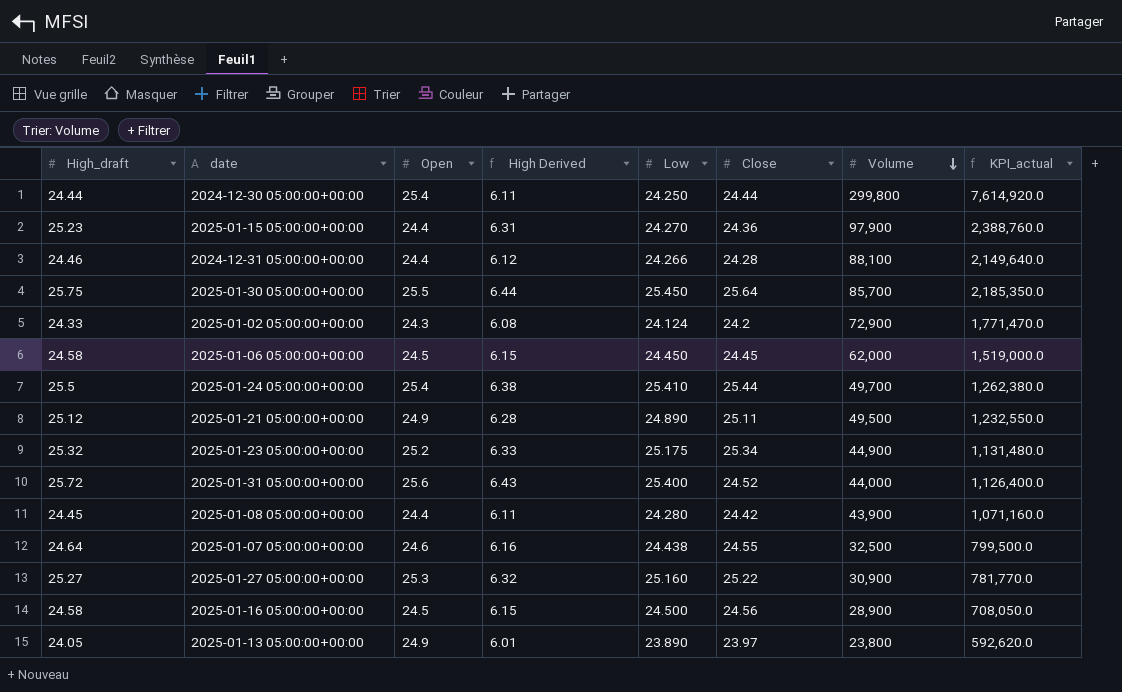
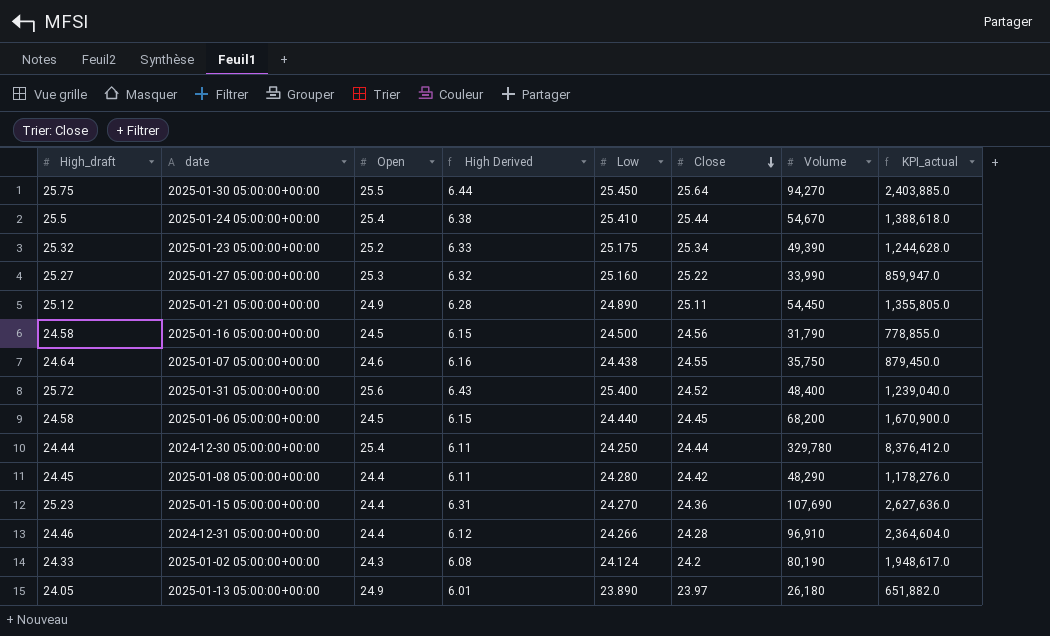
row order: Volume descending -> Close descending
2025-01-30 05:00:00+00:00 | Volume: 85,700 -> 94,270
2025-01-30 05:00:00+00:00 | KPI_actual: 2,185,350.0 -> 2,403,885.0
2025-01-24 05:00:00+00:00 | Volume: 49,700 -> 54,670
2025-01-24 05:00:00+00:00 | KPI_actual: 1,262,380.0 -> 1,388,618.0
2025-01-23 05:00:00+00:00 | Volume: 44,900 -> 49,390
2025-01-23 05:00:00+00:00 | KPI_actual: 1,131,480.0 -> 1,244,628.0
2025-01-27 05:00:00+00:00 | Volume: 30,900 -> 33,990
2025-01-27 05:00:00+00:00 | KPI_actual: 781,770.0 -> 859,947.0
2025-01-21 05:00:00+00:00 | Volume: 49,500 -> 54,450
2025-01-21 05:00:00+00:00 | KPI_actual: 1,232,550.0 -> 1,355,805.0
2025-01-16 05:00:00+00:00 | Volume: 28,900 -> 31,790
2025-01-16 05:00:00+00:00 | KPI_actual: 708,050.0 -> 778,855.0
2025-01-07 05:00:00+00:00 | Volume: 32,500 -> 35,750
2025-01-07 05:00:00+00:00 | KPI_actual: 799,500.0 -> 879,450.0
2025-01-31 05:00:00+00:00 | Volume: 44,000 -> 48,400
2025-01-31 05:00:00+00:00 | KPI_actual: 1,126,400.0 -> 1,239,040.0
2025-01-06 05:00:00+00:00 | Low: 24.450 -> 24.440
2025-01-06 05:00:00+00:00 | Volume: 62,000 -> 68,200
2025-01-06 05:00:00+00:00 | KPI_actual: 1,519,000.0 -> 1,670,900.0
2024-12-30 05:00:00+00:00 | Volume: 299,800 -> 329,780
2024-12-30 05:00:00+00:00 | KPI_actual: 7,614,920.0 -> 8,376,412.0
2025-01-08 05:00:00+00:00 | Volume: 43,900 -> 48,290
2025-01-08 05:00:00+00:00 | KPI_actual: 1,071,160.0 -> 1,178,276.0
2025-01-15 05:00:00+00:00 | Volume: 97,900 -> 107,690
2025-01-15 05:00:00+00:00 | KPI_actual: 2,388,760.0 -> 2,627,636.0
2024-12-31 05:00:00+00:00 | Volume: 88,100 -> 96,910
2024-12-31 05:00:00+00:00 | KPI_actual: 2,149,640.0 -> 2,364,604.0
2025-01-02 05:00:00+00:00 | Volume: 72,900 -> 80,190
2025-01-02 05:00:00+00:00 | KPI_actual: 1,771,470.0 -> 1,948,617.0
2025-01-13 05:00:00+00:00 | Volume: 23,800 -> 26,180
2025-01-13 05:00:00+00:00 | KPI_actual: 592,620.0 -> 651,882.0

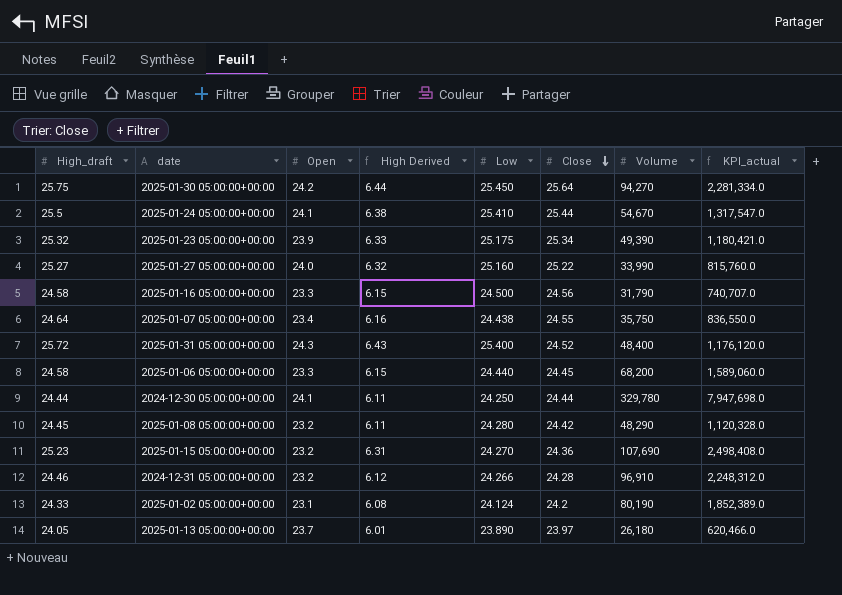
row 2025-01-21 05:00:00+00:00: 25.12 | 24.9 | 6.28 | 24.890 | 25.11 | 54,450 | 1,355,805.0 -> none
2025-01-30 05:00:00+00:00 | Open: 25.5 -> 24.2
2025-01-30 05:00:00+00:00 | KPI_actual: 2,403,885.0 -> 2,281,334.0
2025-01-24 05:00:00+00:00 | Open: 25.4 -> 24.1
2025-01-24 05:00:00+00:00 | KPI_actual: 1,388,618.0 -> 1,317,547.0
2025-01-23 05:00:00+00:00 | Open: 25.2 -> 23.9
2025-01-23 05:00:00+00:00 | KPI_actual: 1,244,628.0 -> 1,180,421.0
2025-01-27 05:00:00+00:00 | Open: 25.3 -> 24.0
2025-01-27 05:00:00+00:00 | KPI_actual: 859,947.0 -> 815,760.0
2025-01-16 05:00:00+00:00 | Open: 24.5 -> 23.3
2025-01-16 05:00:00+00:00 | KPI_actual: 778,855.0 -> 740,707.0
2025-01-07 05:00:00+00:00 | Open: 24.6 -> 23.4
2025-01-07 05:00:00+00:00 | KPI_actual: 879,450.0 -> 836,550.0
2025-01-31 05:00:00+00:00 | Open: 25.6 -> 24.3
2025-01-31 05:00:00+00:00 | KPI_actual: 1,239,040.0 -> 1,176,120.0
2025-01-06 05:00:00+00:00 | Open: 24.5 -> 23.3
2025-01-06 05:00:00+00:00 | KPI_actual: 1,670,900.0 -> 1,589,060.0
2024-12-30 05:00:00+00:00 | Open: 25.4 -> 24.1
2024-12-30 05:00:00+00:00 | KPI_actual: 8,376,412.0 -> 7,947,698.0
2025-01-08 05:00:00+00:00 | Open: 24.4 -> 23.2
2025-01-08 05:00:00+00:00 | KPI_actual: 1,178,276.0 -> 1,120,328.0
2025-01-15 05:00:00+00:00 | Open: 24.4 -> 23.2
2025-01-15 05:00:00+00:00 | KPI_actual: 2,627,636.0 -> 2,498,408.0
2024-12-31 05:00:00+00:00 | Open: 24.4 -> 23.2
2024-12-31 05:00:00+00:00 | KPI_actual: 2,364,604.0 -> 2,248,312.0
2025-01-02 05:00:00+00:00 | Open: 24.3 -> 23.1
2025-01-02 05:00:00+00:00 | KPI_actual: 1,948,617.0 -> 1,852,389.0
2025-01-13 05:00:00+00:00 | Open: 24.9 -> 23.7
2025-01-13 05:00:00+00:00 | KPI_actual: 651,882.0 -> 620,466.0

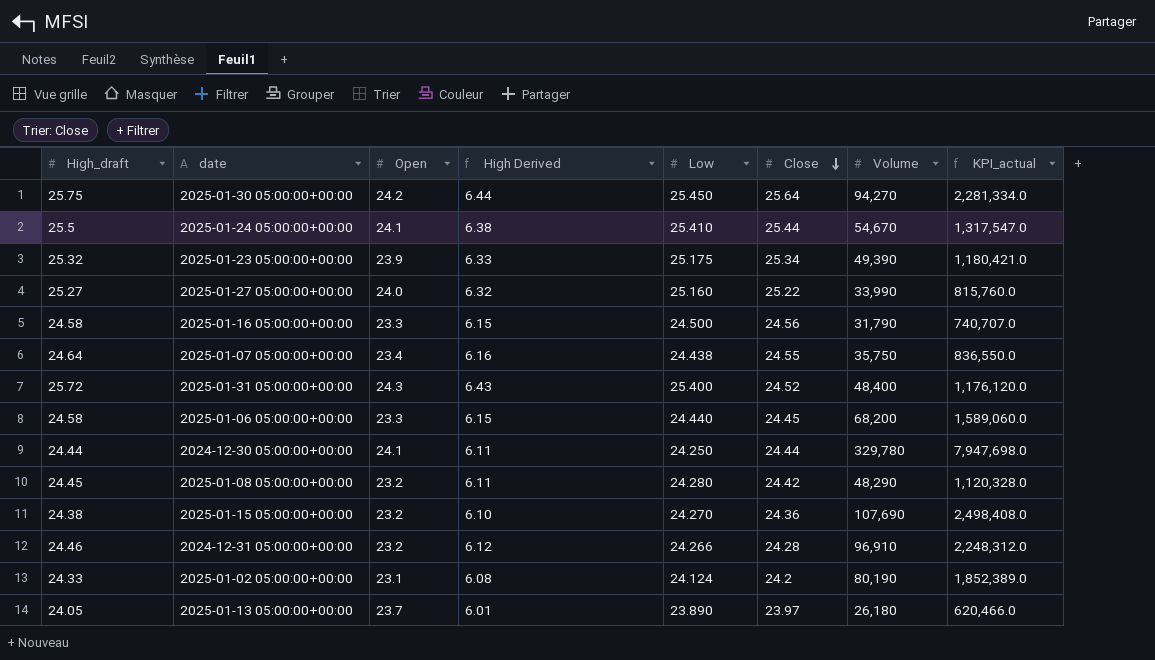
2025-01-15 05:00:00+00:00 | High_draft: 25.23 -> 24.38
2025-01-15 05:00:00+00:00 | High Derived: 6.31 -> 6.10

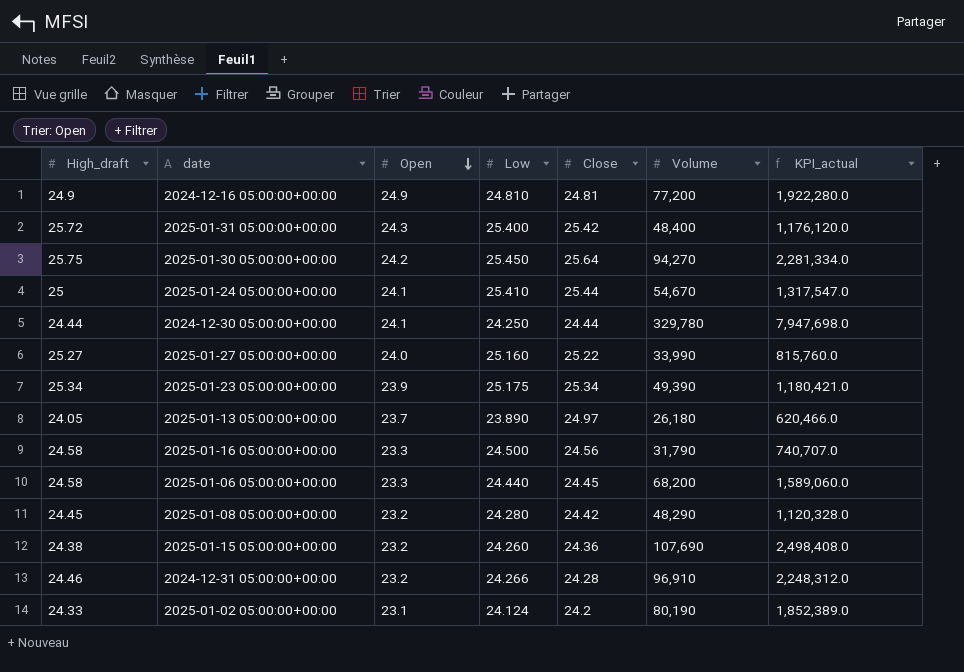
row order: Close descending -> Open descending
column High Derived | formula: [High_draft] * 0.25 -> none
row 2025-01-07 05:00:00+00:00: 24.64 | 23.4 | 6.16 | 24.438 | 24.55 | 35,750 | 836,550.0 -> none
row 2024-12-16 05:00:00+00:00: none -> 24.9 | 24.9 | 24.810 | 24.81 | 77,200 | 1,922,280.0
2025-01-31 05:00:00+00:00 | Close: 24.52 -> 25.42
2025-01-24 05:00:00+00:00 | High_draft: 25.5 -> 25
2025-01-23 05:00:00+00:00 | High_draft: 25.32 -> 25.34
2025-01-13 05:00:00+00:00 | Close: 23.97 -> 24.97
2025-01-15 05:00:00+00:00 | Low: 24.270 -> 24.260

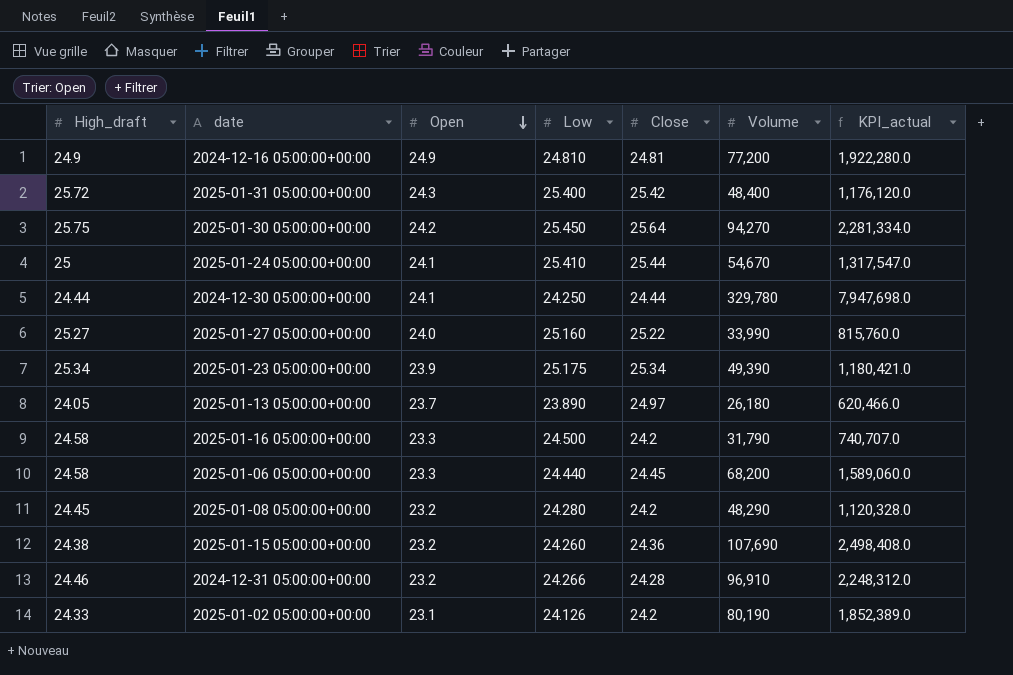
2025-01-16 05:00:00+00:00 | Close: 24.56 -> 24.2
2025-01-08 05:00:00+00:00 | Close: 24.42 -> 24.2
2025-01-02 05:00:00+00:00 | Low: 24.124 -> 24.126

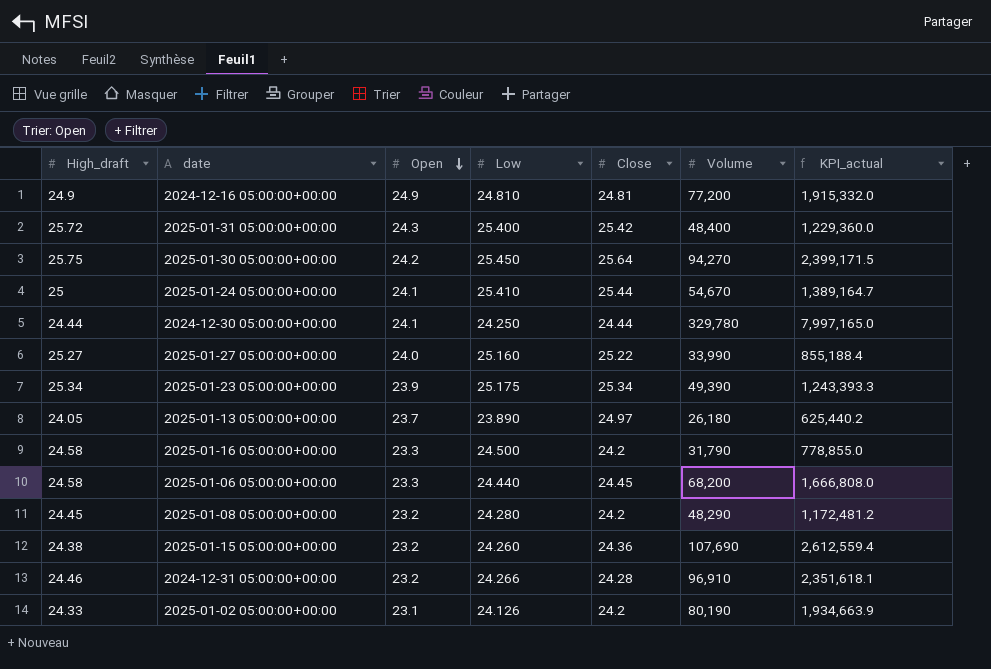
column KPI_actual | formula: [Open] * [Volume] -> [Low] * [Volume]

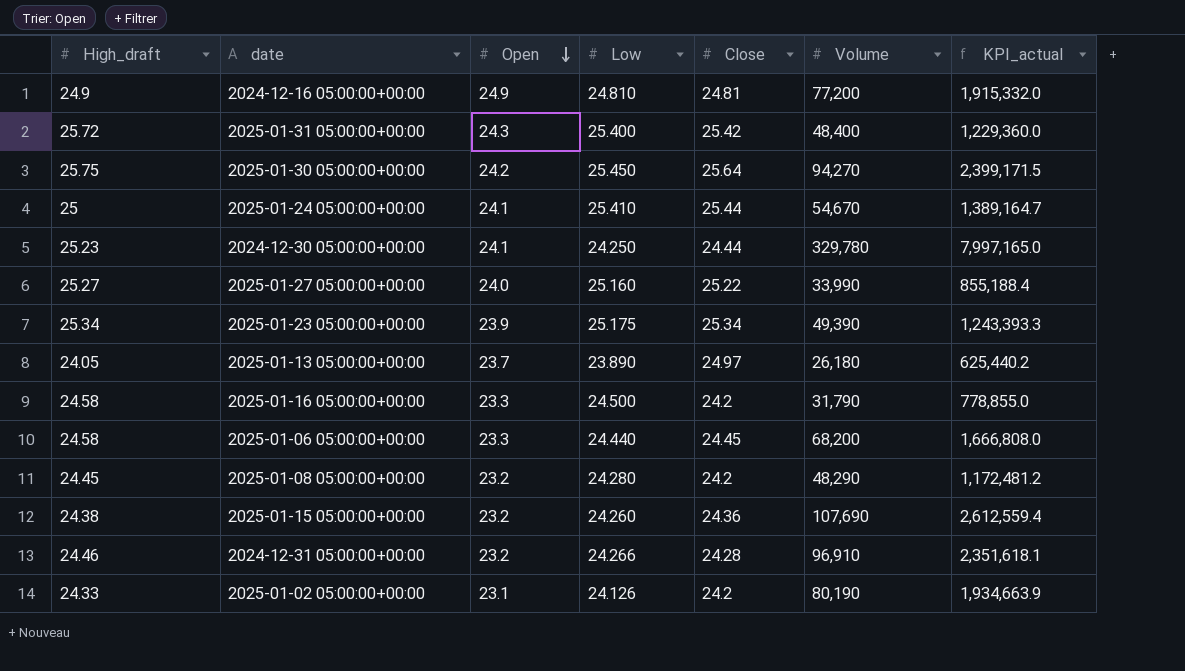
2024-12-30 05:00:00+00:00 | High_draft: 24.44 -> 25.23

